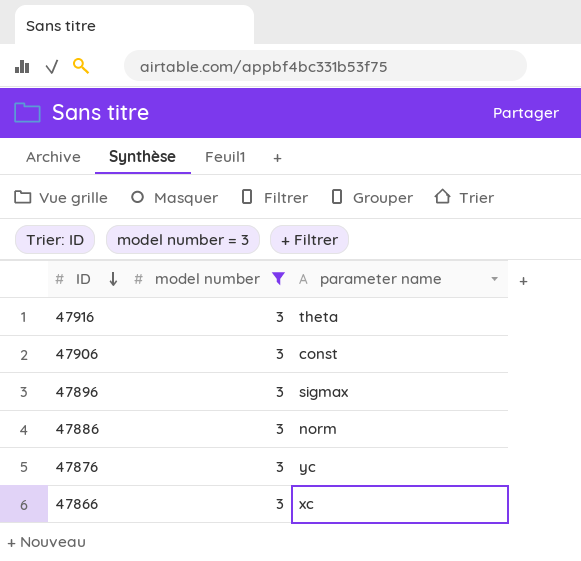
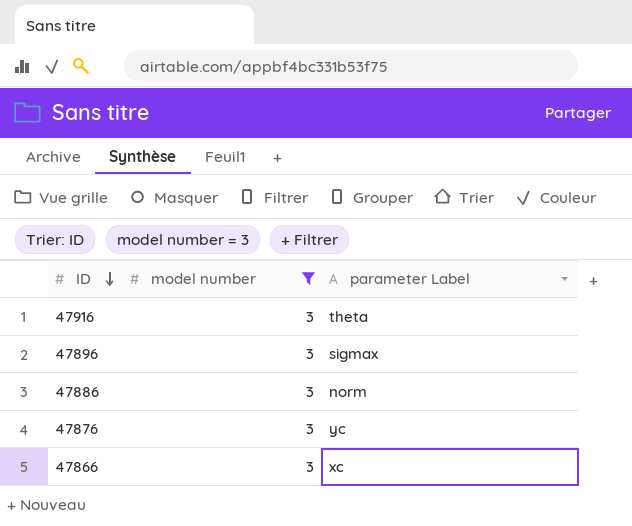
column name: parameter name -> parameter Label
row 47906: 3 | const -> none

